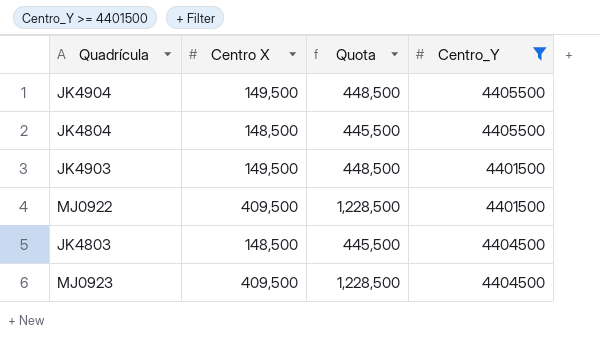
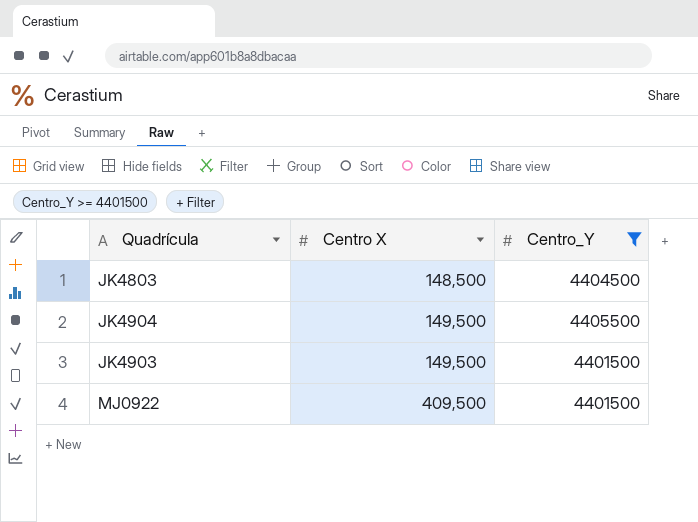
row order: none -> Centro X ascending
column Quota | formula: [Centro X] * 3 -> none
row JK4804: 148,500 | 445,500 | 4405500 -> none
row MJ0923: 409,500 | 1,228,500 | 4404500 -> none

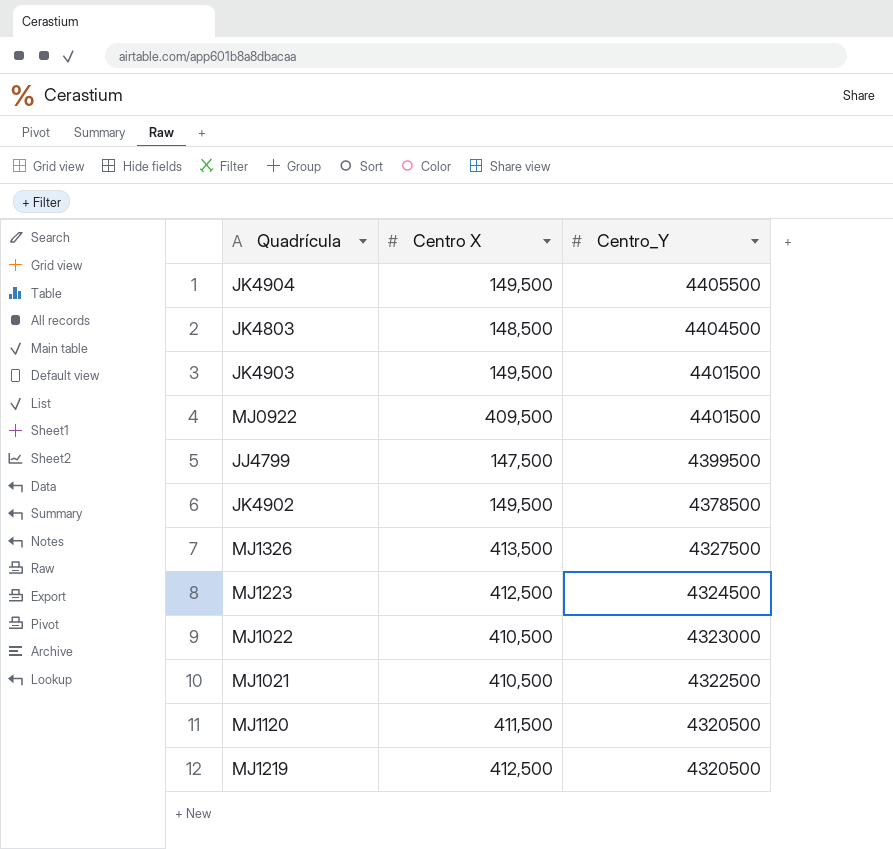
filter: Centro_Y >= 4401500 -> none
row order: Centro X ascending -> Centro_Y descending

